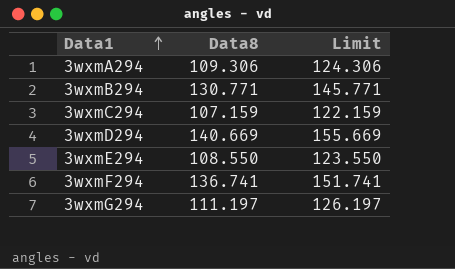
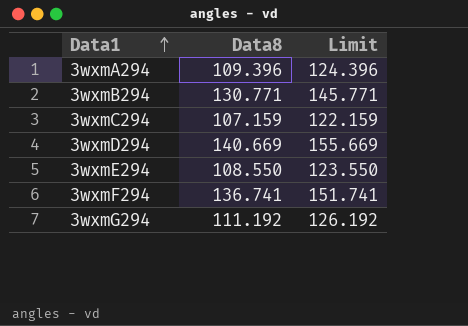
3wxmA294 | Data8: 109.306 -> 109.396
3wxmA294 | Limit: 124.306 -> 124.396
3wxmG294 | Data8: 111.197 -> 111.192
3wxmG294 | Limit: 126.197 -> 126.192

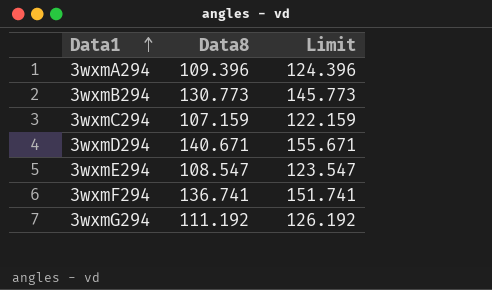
3wxmB294 | Data8: 130.771 -> 130.773
3wxmB294 | Limit: 145.771 -> 145.773
3wxmD294 | Data8: 140.669 -> 140.671
3wxmD294 | Limit: 155.669 -> 155.671
3wxmE294 | Data8: 108.550 -> 108.547
3wxmE294 | Limit: 123.550 -> 123.547

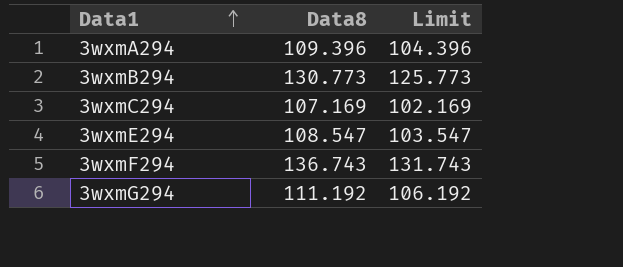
column Limit | formula: [Data8] + 15 -> [Data8] - 5
row 3wxmD294: 140.671 | 155.671 -> none
3wxmC294 | Data8: 107.159 -> 107.169
3wxmF294 | Data8: 136.741 -> 136.743

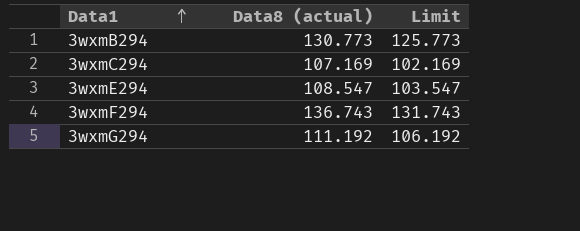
column name: Data8 -> Data8 (actual)
row 3wxmA294: 109.396 | 104.396 -> none

